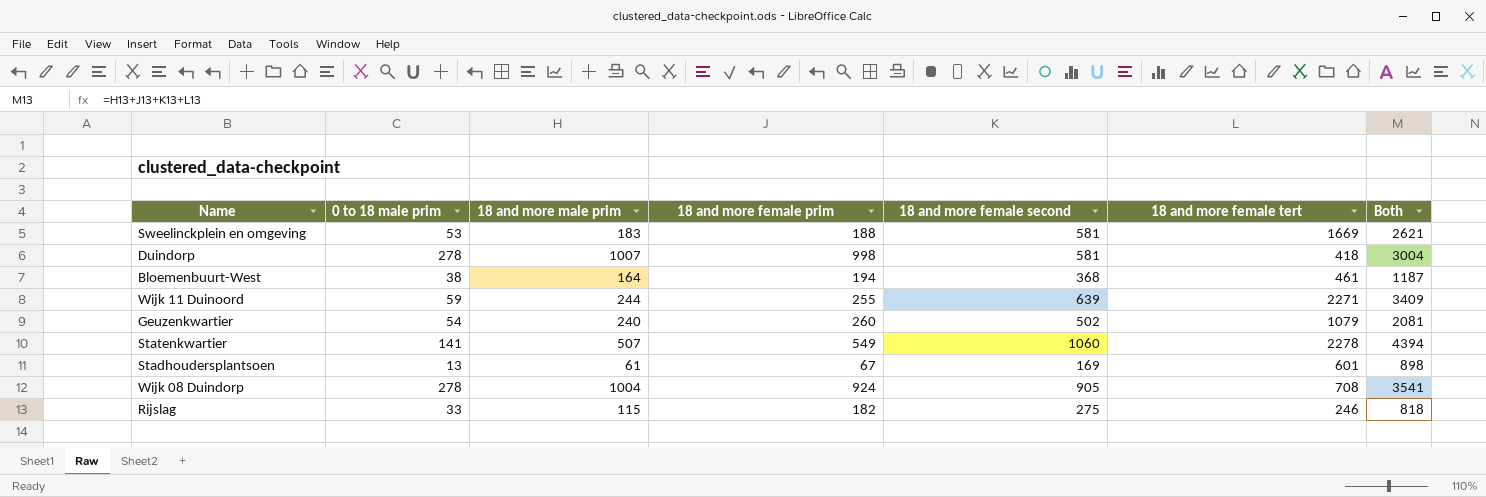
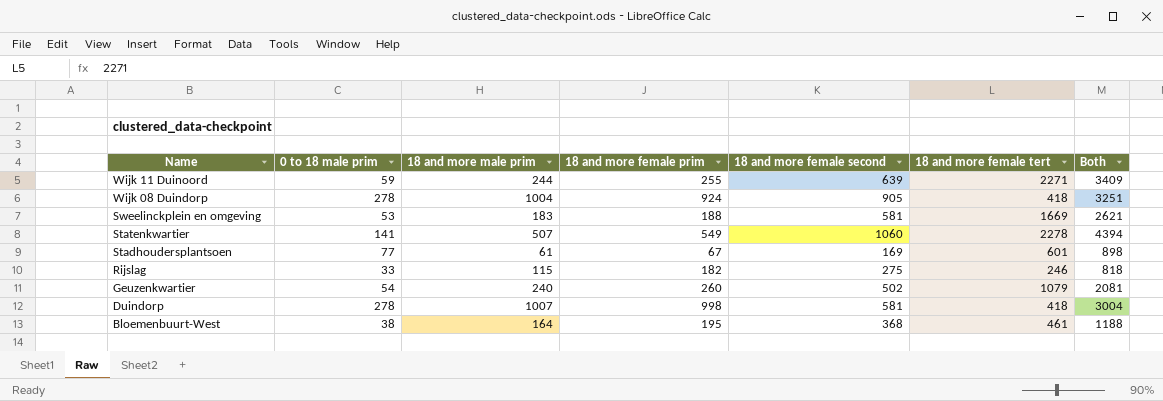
row order: none -> Name descending
Wijk 08 Duindorp | 18 and more female tert: 708 -> 418
Wijk 08 Duindorp | Both: 3541 -> 3251
Stadhoudersplantsoen | 0 to 18 male prim: 13 -> 77
Bloemenbuurt-West | 18 and more female prim: 194 -> 195
Bloemenbuurt-West | Both: 1187 -> 1188

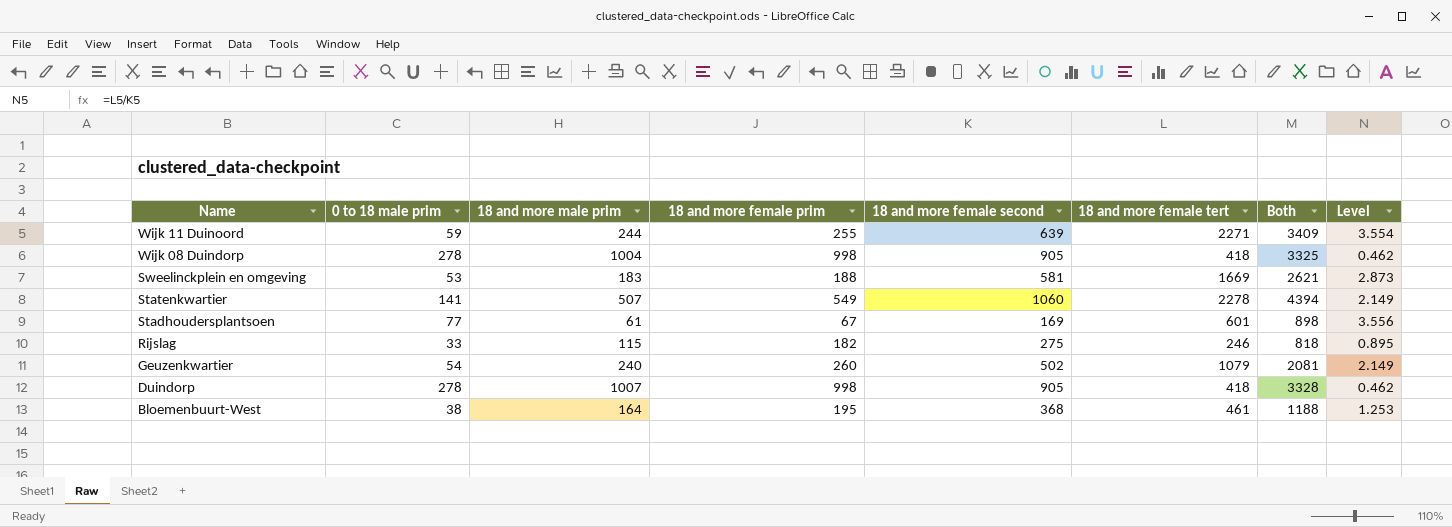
column Level | formula: none -> [18 and more female tert] / [18 and more female second]
Wijk 08 Duindorp | 18 and more female prim: 924 -> 998
Wijk 08 Duindorp | Both: 3251 -> 3325
Duindorp | 18 and more female second: 581 -> 905
Duindorp | Both: 3004 -> 3328

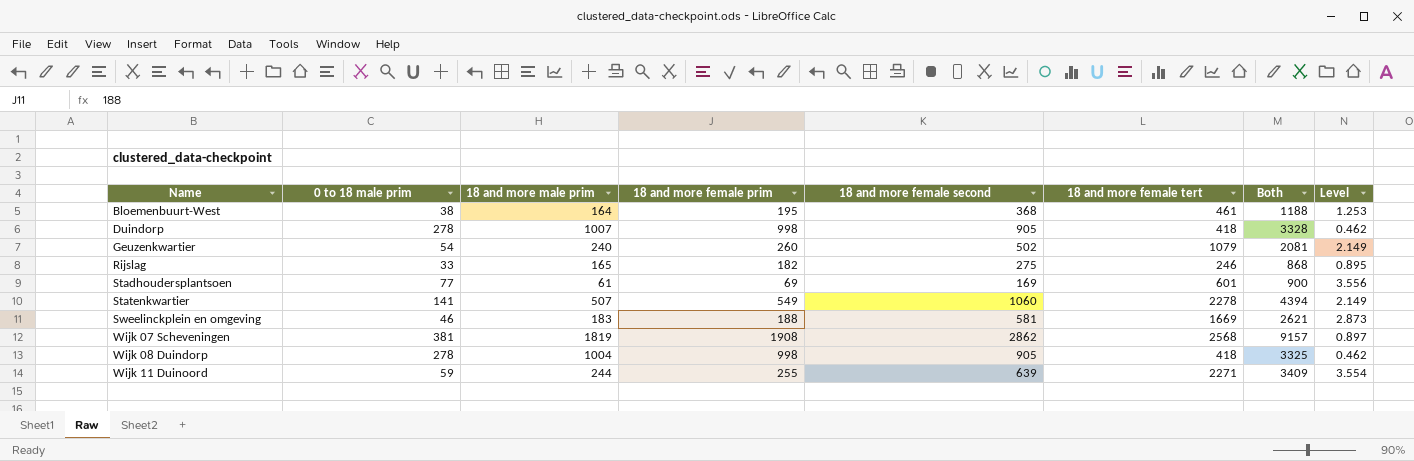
row order: Name descending -> Name ascending
Rijslag | 18 and more male prim: 115 -> 165
Rijslag | Both: 818 -> 868
Stadhoudersplantsoen | 18 and more female prim: 67 -> 69
Stadhoudersplantsoen | Both: 898 -> 900
Sweelinckplein en omgeving | 0 to 18 male prim: 53 -> 46
row Wijk 07 Scheveningen: none -> 381 | 1819 | 1908 | 2862 | 2568 | 9157 | 0.897

